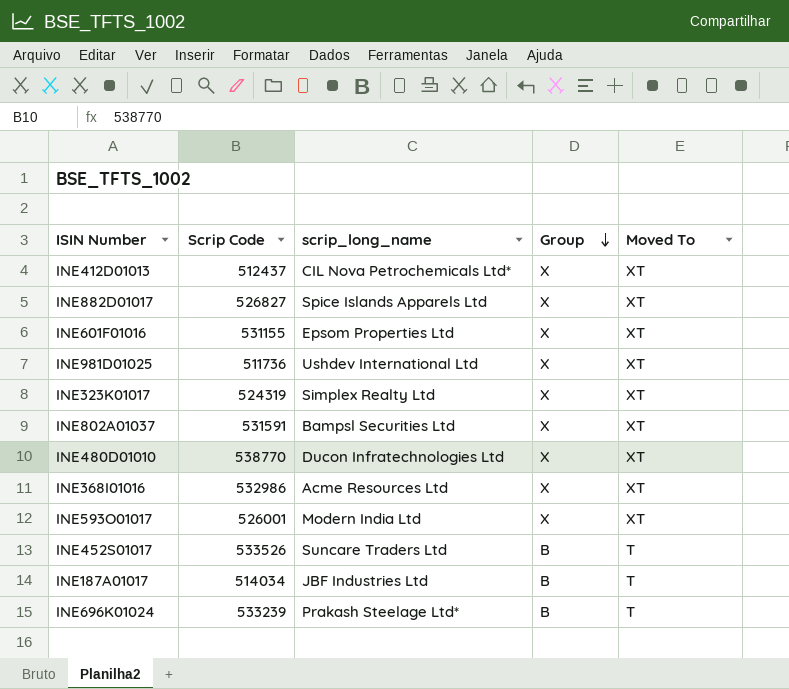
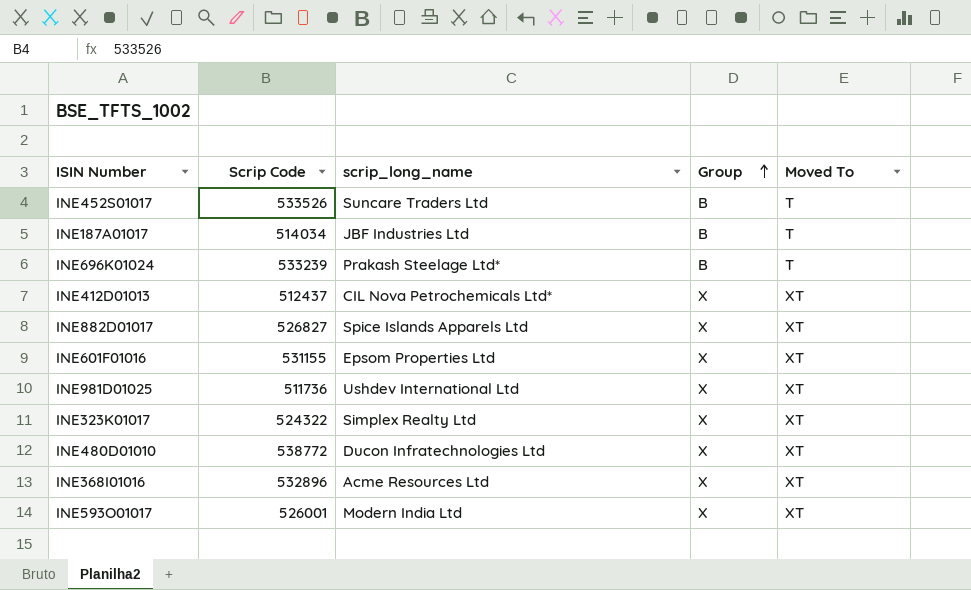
row order: Group descending -> Group ascending
row INE802A01037: 531591 | Bampsl Securities Ltd | X | XT -> none
INE323K01017 | Scrip Code: 524319 -> 524322
INE480D01010 | Scrip Code: 538770 -> 538772
INE368I01016 | Scrip Code: 532986 -> 532896

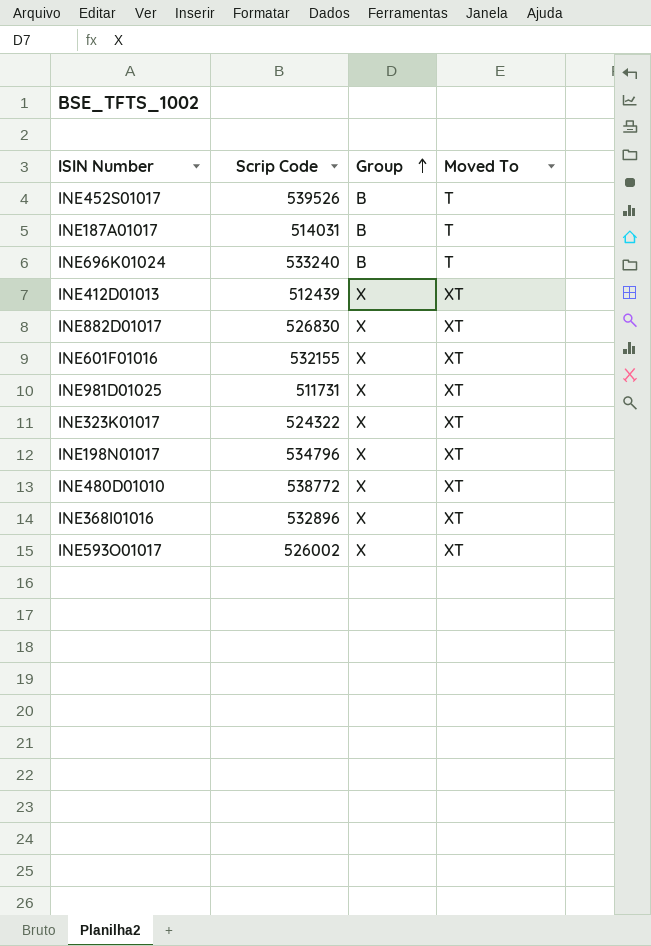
column scrip_long_name | position: 3 -> none
INE452S01017 | Scrip Code: 533526 -> 539526
INE187A01017 | Scrip Code: 514034 -> 514031
INE696K01024 | Scrip Code: 533239 -> 533240
INE412D01013 | Scrip Code: 512437 -> 512439
INE882D01017 | Scrip Code: 526827 -> 526830
INE601F01016 | Scrip Code: 531155 -> 532155
INE981D01025 | Scrip Code: 511736 -> 511731
row INE198N01017: none -> 534796 | X | XT
INE593O01017 | Scrip Code: 526001 -> 526002

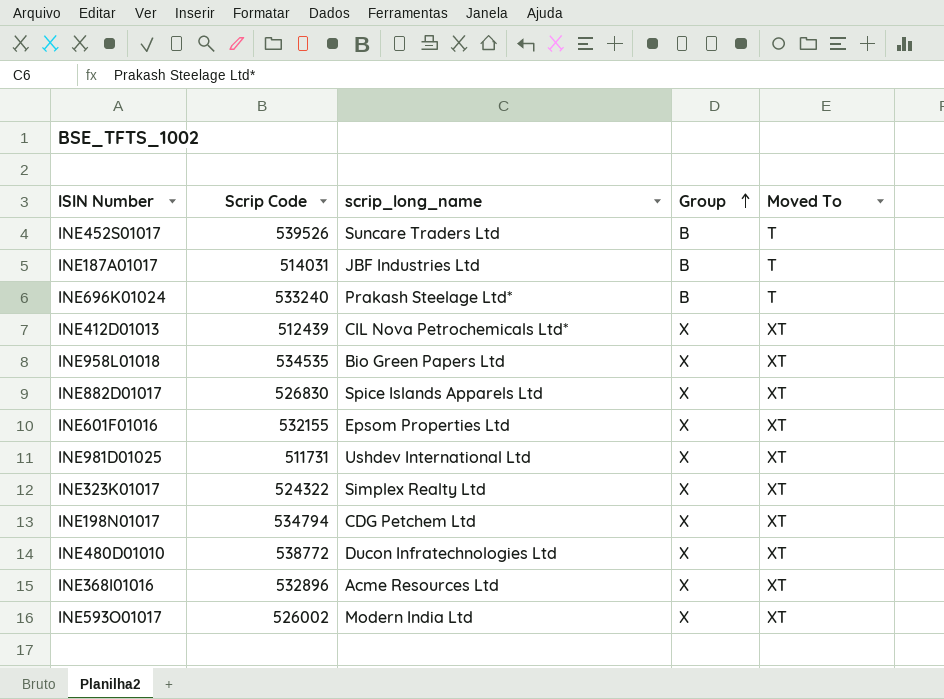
column scrip_long_name | position: none -> 3
row INE958L01018: none -> 534535 | Bio Green Papers Ltd | X | XT
INE198N01017 | Scrip Code: 534796 -> 534794

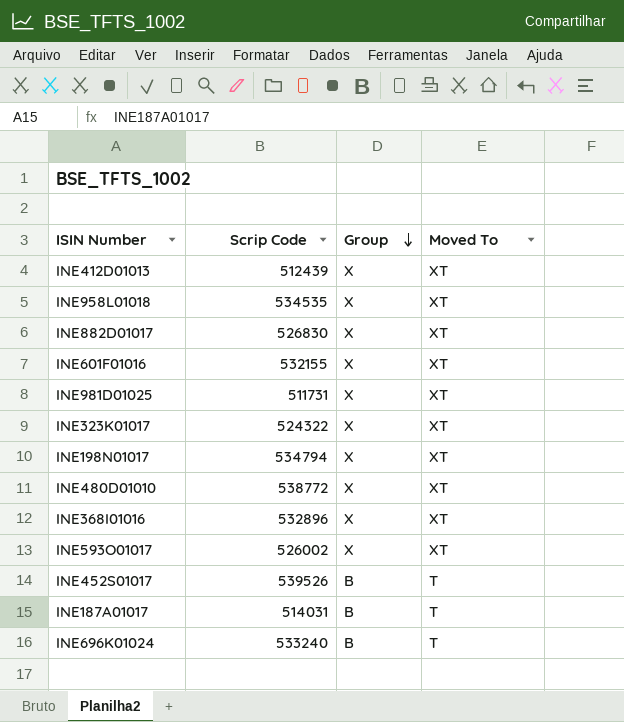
row order: Group ascending -> Group descending
column scrip_long_name | position: 3 -> none

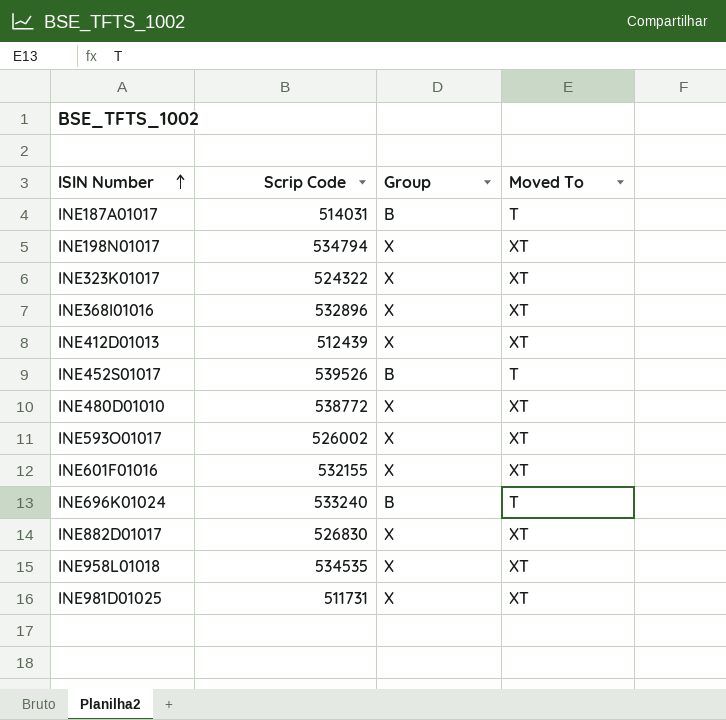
row order: Group descending -> ISIN Number ascending

